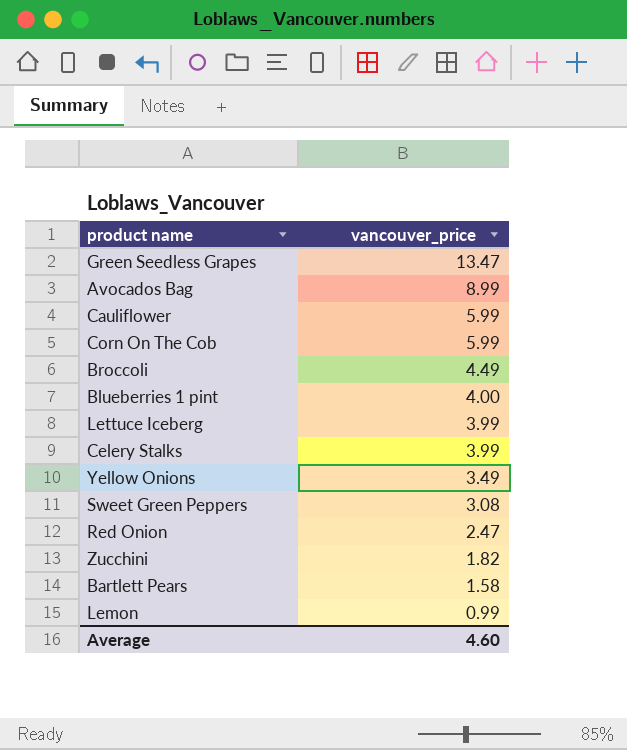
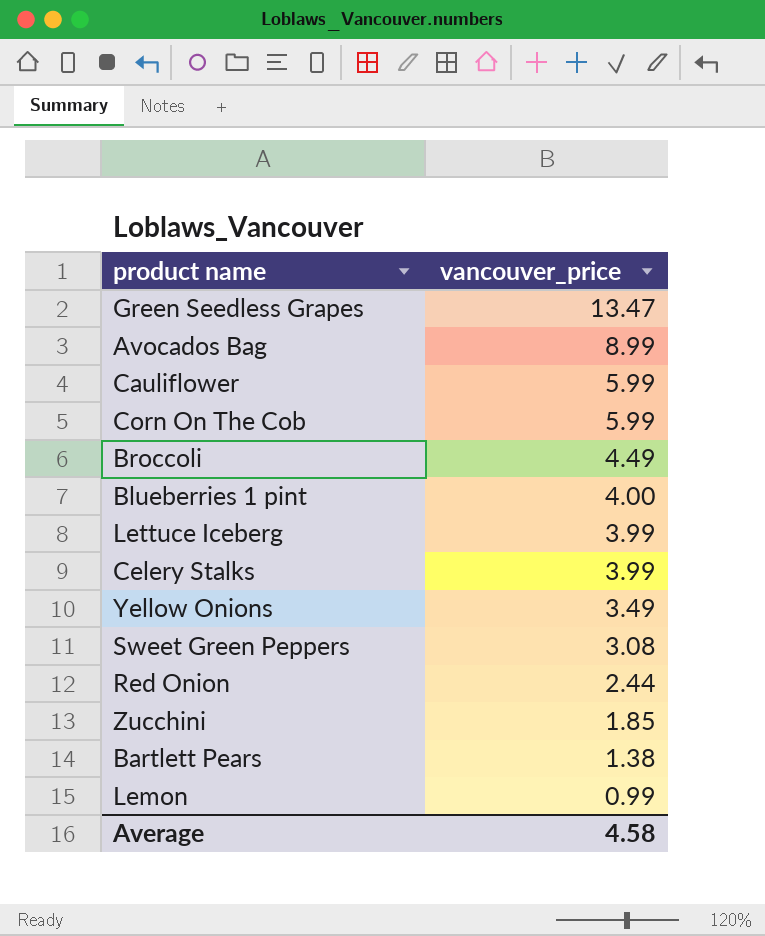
Red Onion | vancouver_price: 2.47 -> 2.44
Zucchini | vancouver_price: 1.82 -> 1.85
Bartlett Pears | vancouver_price: 1.58 -> 1.38
Average | vancouver_price: 4.60 -> 4.58

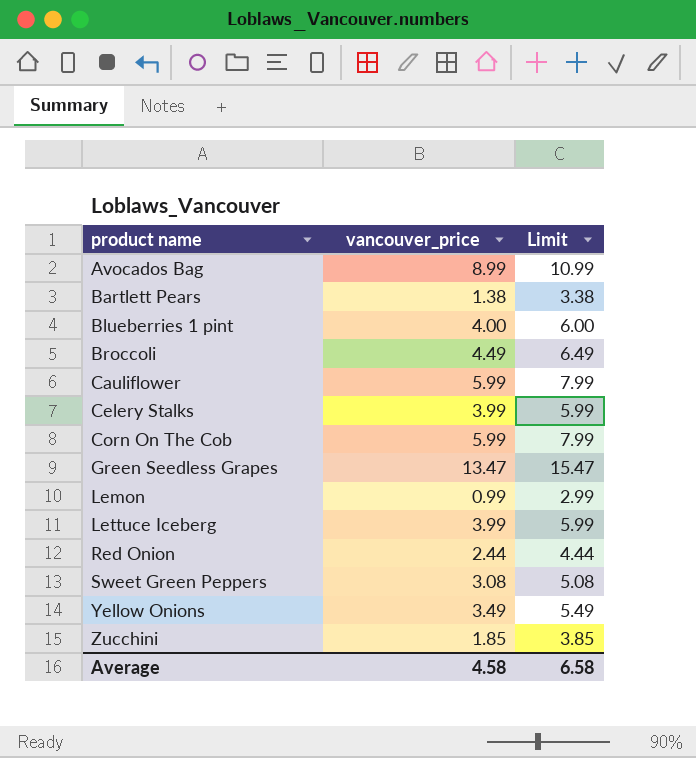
row order: vancouver_price descending -> product name ascending
column Limit | formula: none -> [vancouver_price] + 2

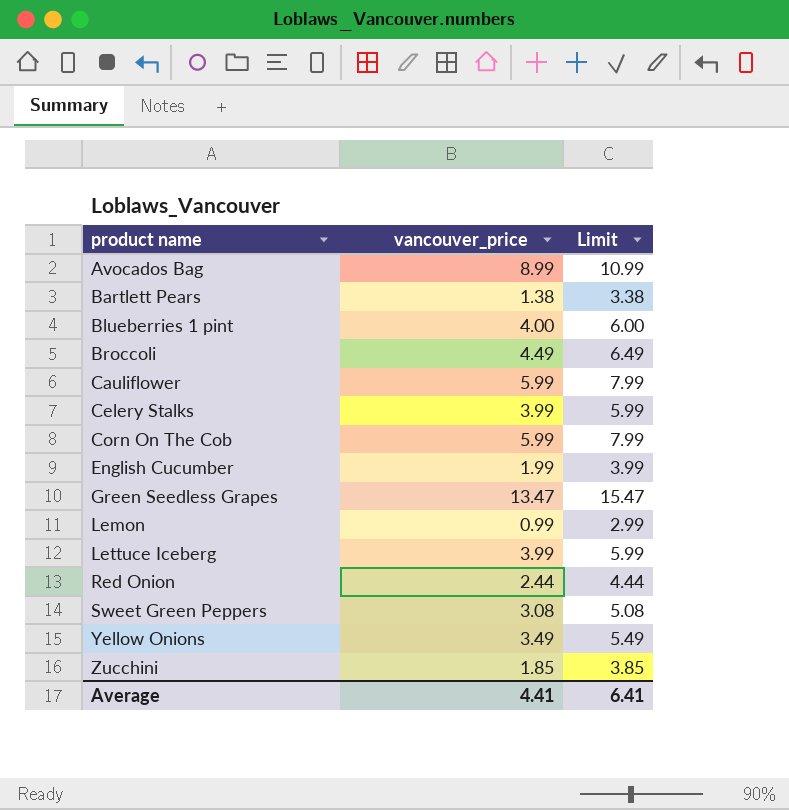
row English Cucumber: none -> 1.99 | 3.99
Average | vancouver_price: 4.58 -> 4.41
Average | Limit: 6.58 -> 6.41

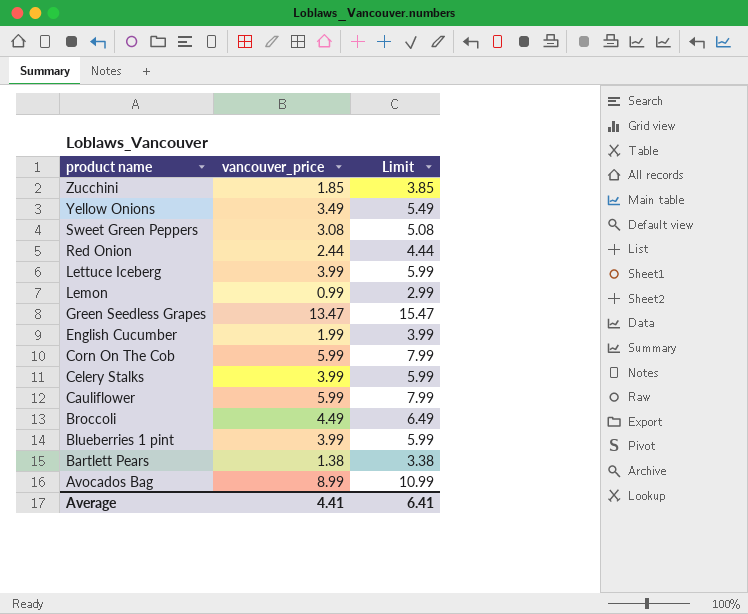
row order: product name ascending -> product name descending
Blueberries 1 pint | vancouver_price: 4.00 -> 3.99
Blueberries 1 pint | Limit: 6.00 -> 5.99

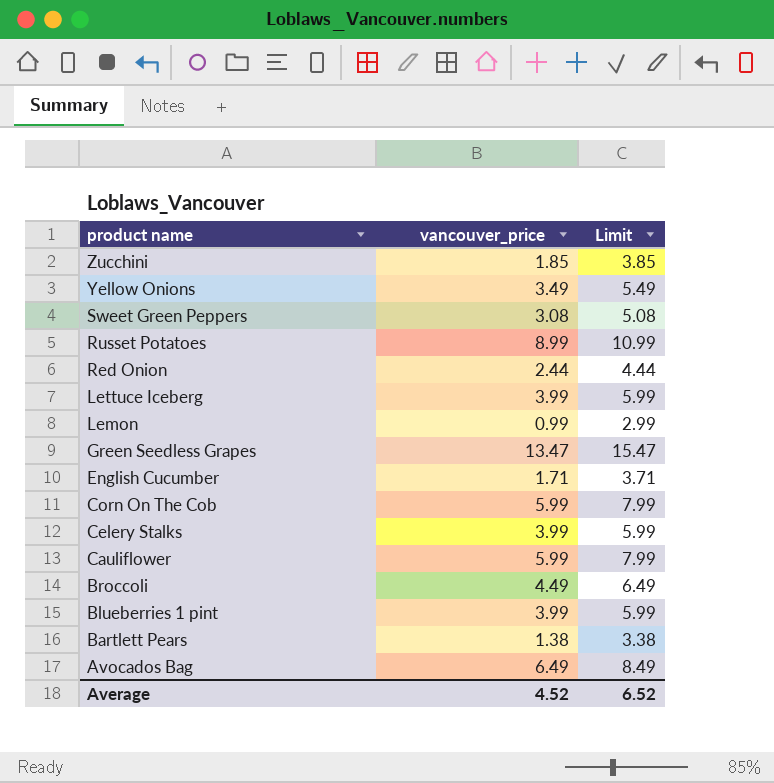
row Russet Potatoes: none -> 8.99 | 10.99
English Cucumber | vancouver_price: 1.99 -> 1.71
English Cucumber | Limit: 3.99 -> 3.71
Avocados Bag | vancouver_price: 8.99 -> 6.49
Avocados Bag | Limit: 10.99 -> 8.49
Average | vancouver_price: 4.41 -> 4.52
Average | Limit: 6.41 -> 6.52

